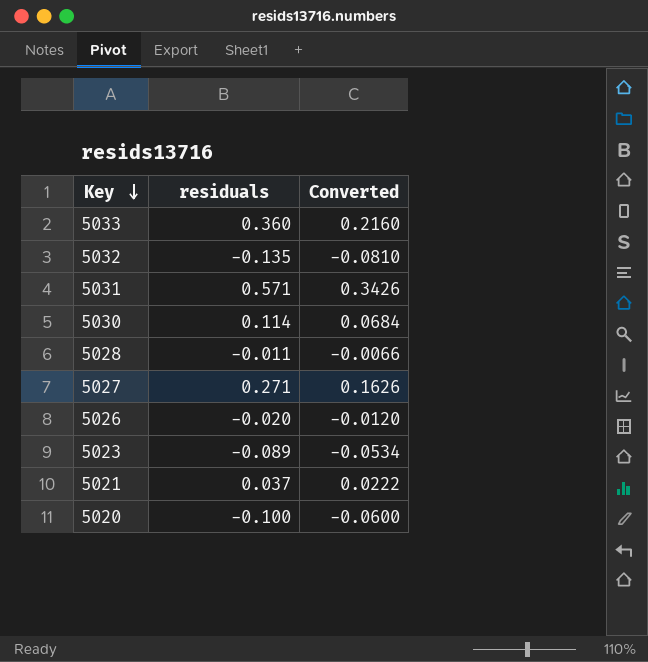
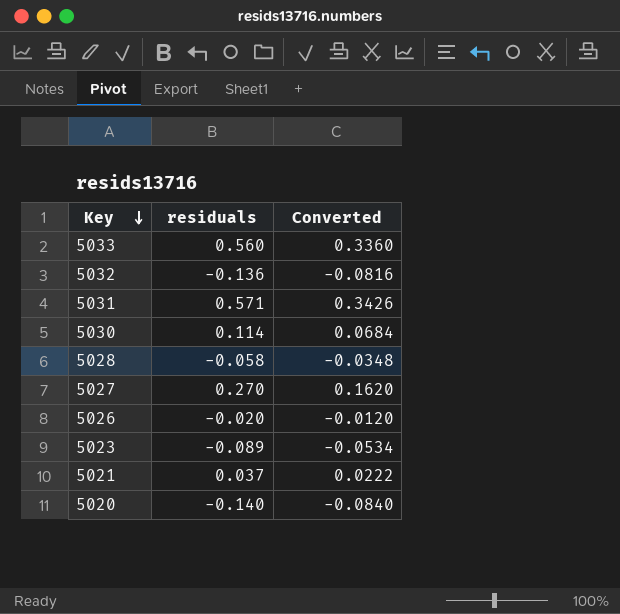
5033 | residuals: 0.360 -> 0.560
5033 | Converted: 0.2160 -> 0.3360
5032 | residuals: -0.135 -> -0.136
5032 | Converted: -0.0810 -> -0.0816
5028 | residuals: -0.011 -> -0.058
5028 | Converted: -0.0066 -> -0.0348
5027 | residuals: 0.271 -> 0.270
5027 | Converted: 0.1626 -> 0.1620
5020 | residuals: -0.100 -> -0.140
5020 | Converted: -0.0600 -> -0.0840

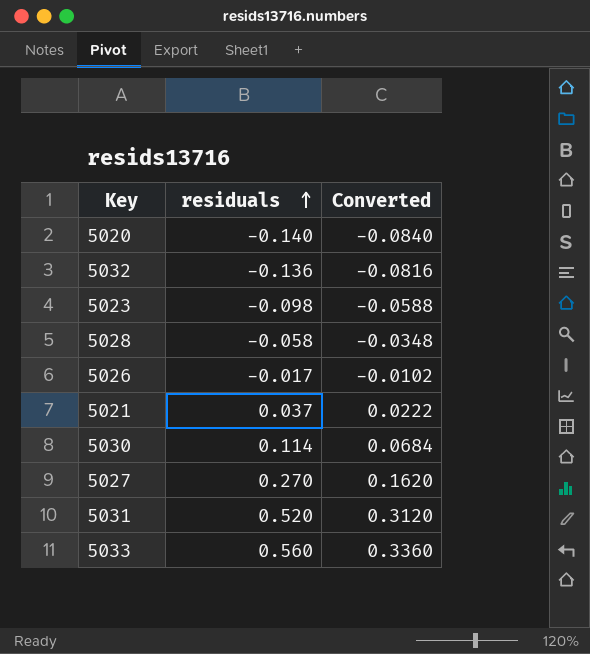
row order: Key descending -> residuals ascending
5023 | residuals: -0.089 -> -0.098
5023 | Converted: -0.0534 -> -0.0588
5026 | residuals: -0.020 -> -0.017
5026 | Converted: -0.0120 -> -0.0102
5031 | residuals: 0.571 -> 0.520
5031 | Converted: 0.3426 -> 0.3120

